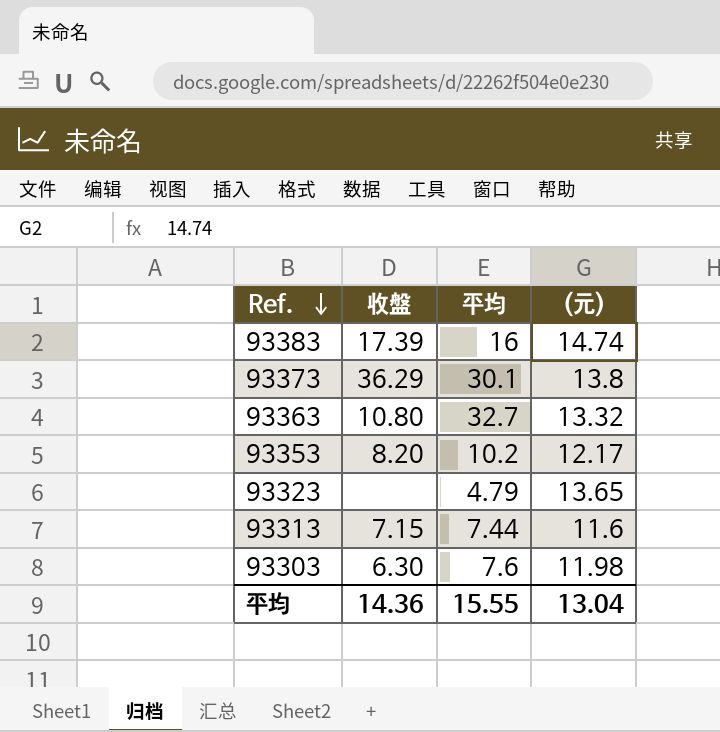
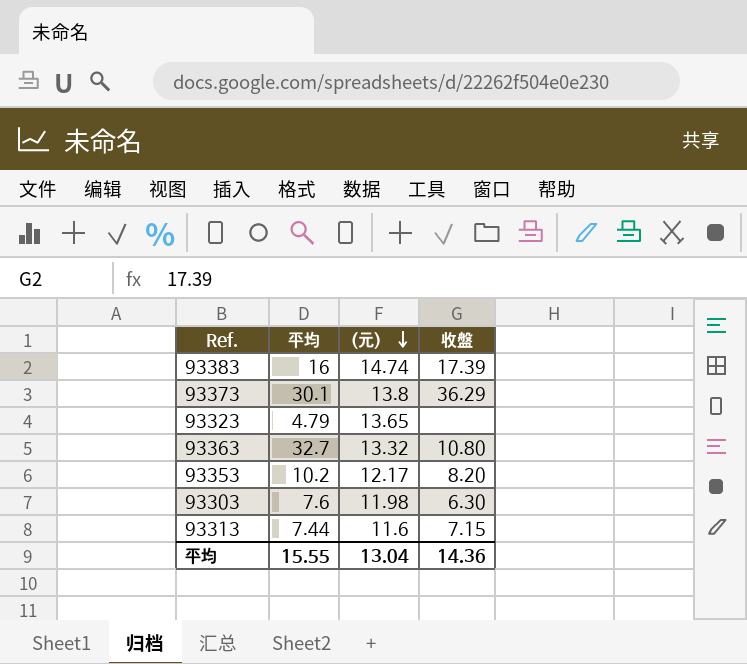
row order: Ref. descending -> (元) descending
column 收盤 | position: 2 -> 4

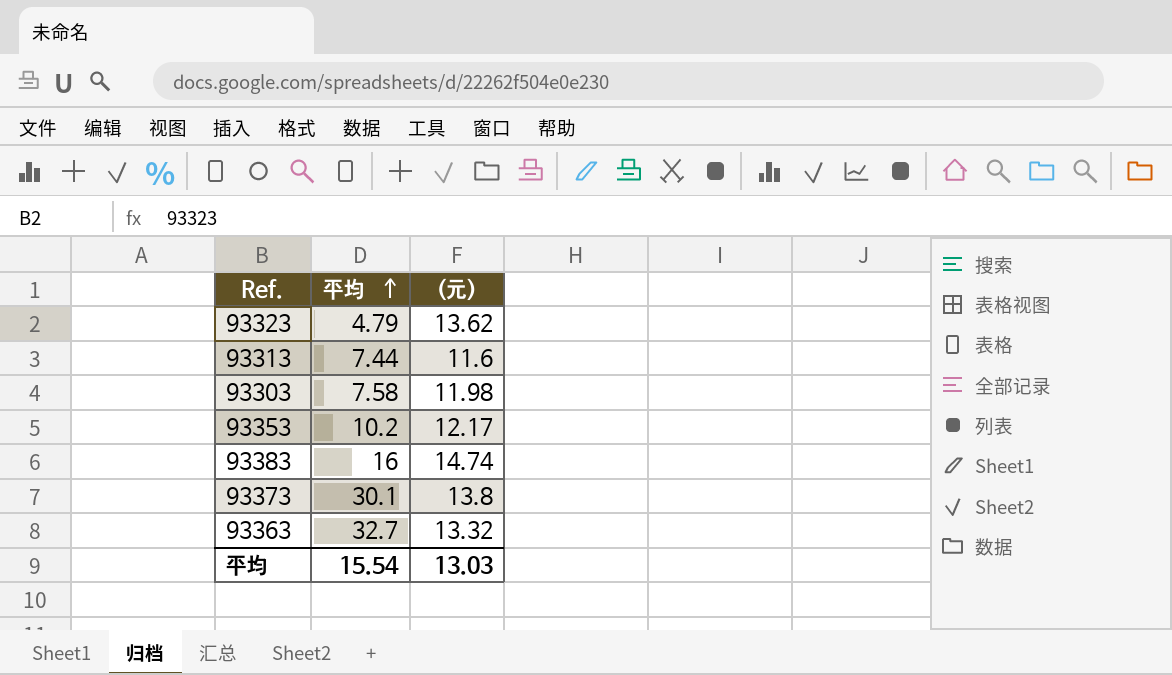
row order: (元) descending -> 平均 ascending
column 收盤 | position: 4 -> none
93323 | (元): 13.65 -> 13.62
93303 | 平均: 7.6 -> 7.58
平均 | 平均: 15.55 -> 15.54
平均 | (元): 13.04 -> 13.03

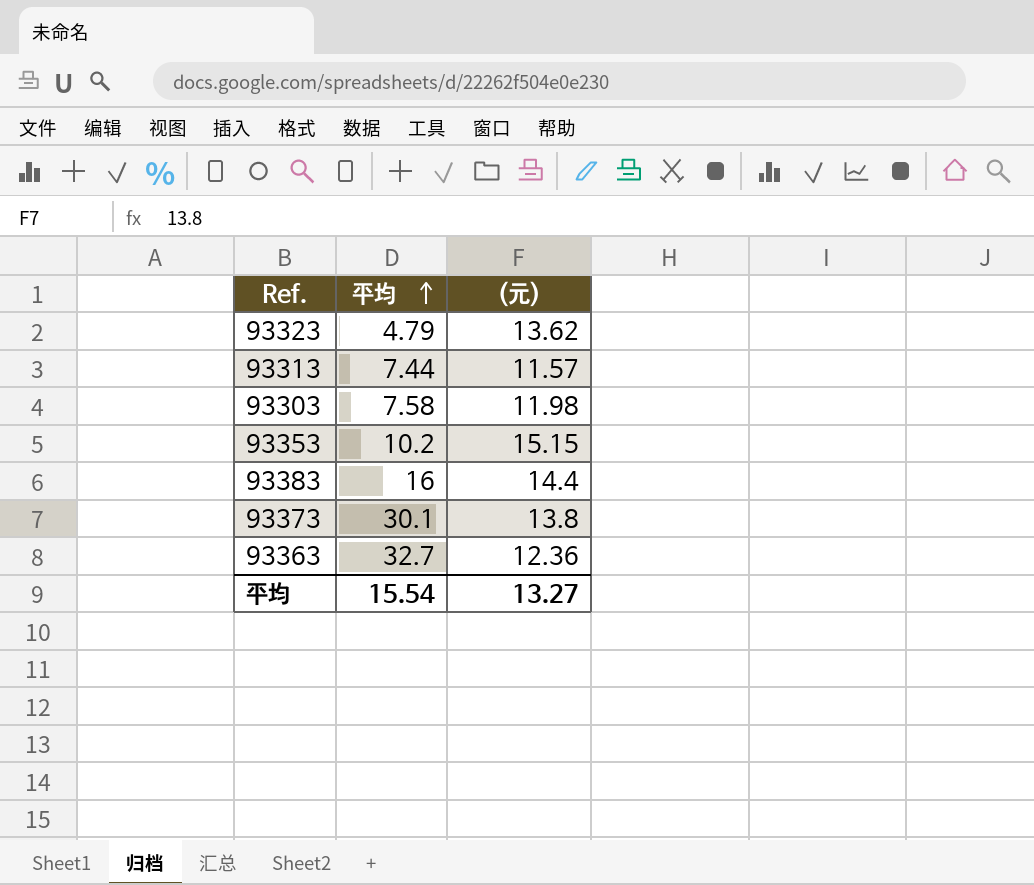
93313 | (元): 11.6 -> 11.57
93353 | (元): 12.17 -> 15.15
93383 | (元): 14.74 -> 14.4
93363 | (元): 13.32 -> 12.36
平均 | (元): 13.03 -> 13.27

